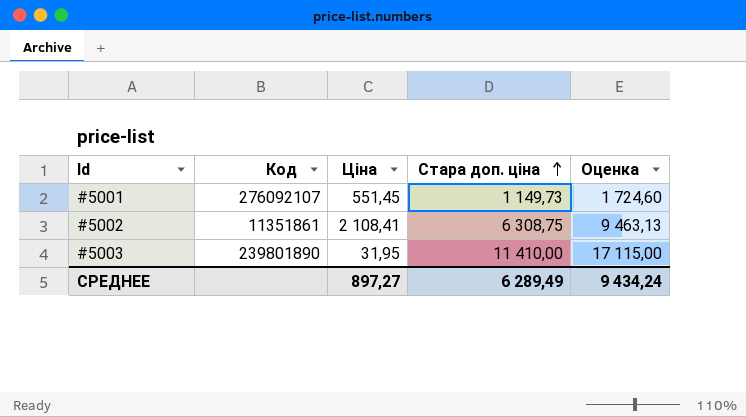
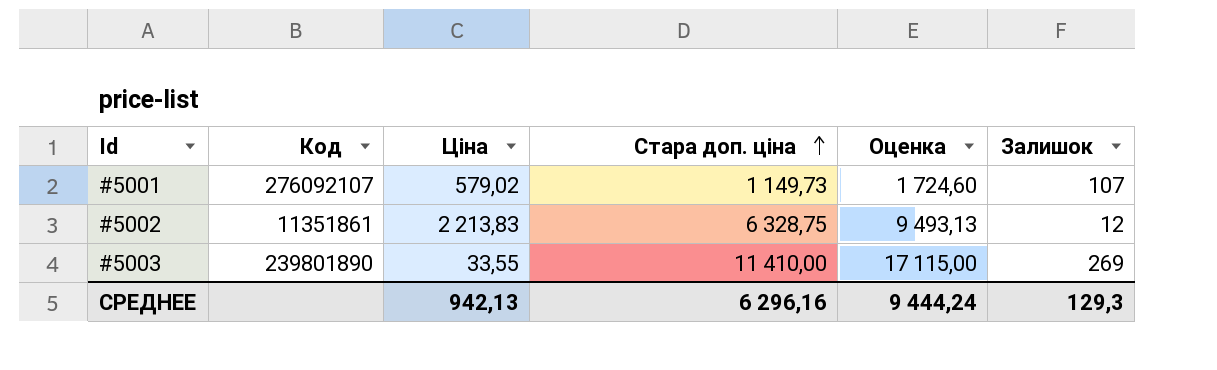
column Залишок | position: none -> 6
#5001 | Ціна: 551,45 -> 579,02
#5002 | Ціна: 2 108,41 -> 2 213,83
#5002 | Стара доп. ціна: 6 308,75 -> 6 328,75
#5002 | Оценка: 9 463,13 -> 9 493,13
#5003 | Ціна: 31,95 -> 33,55
СРЕДНЕЕ | Ціна: 897,27 -> 942,13
СРЕДНЕЕ | Стара доп. ціна: 6 289,49 -> 6 296,16
СРЕДНЕЕ | Оценка: 9 434,24 -> 9 444,24

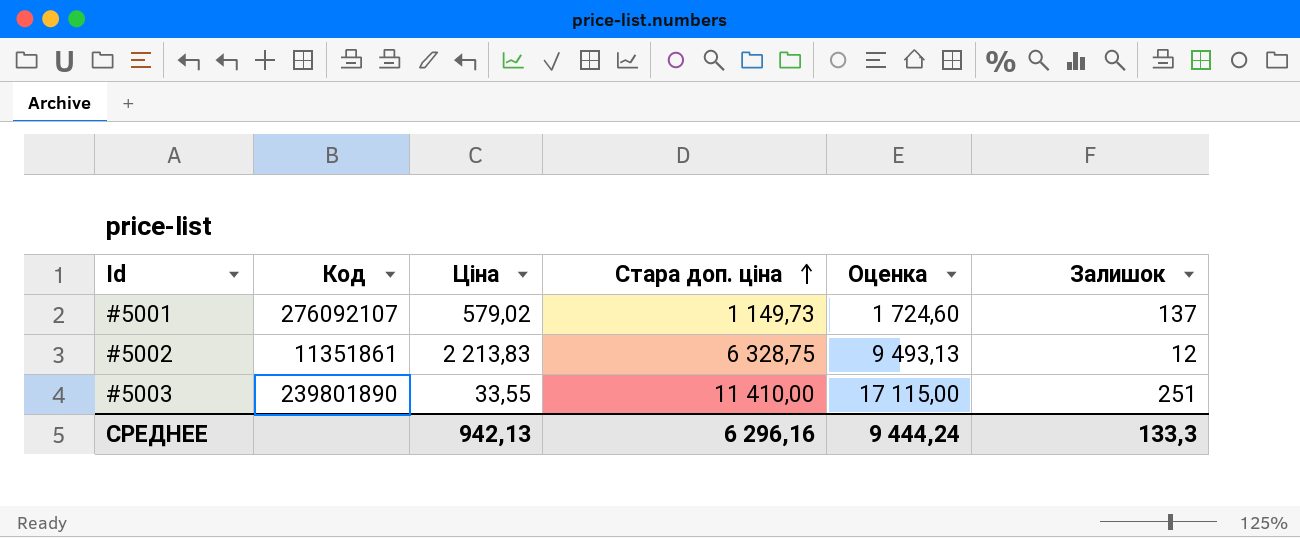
#5001 | Залишок: 107 -> 137
#5003 | Залишок: 269 -> 251
СРЕДНЕЕ | Залишок: 129,3 -> 133,3

